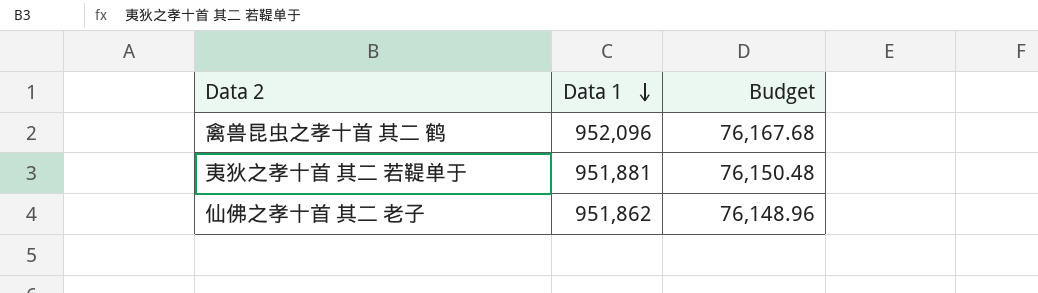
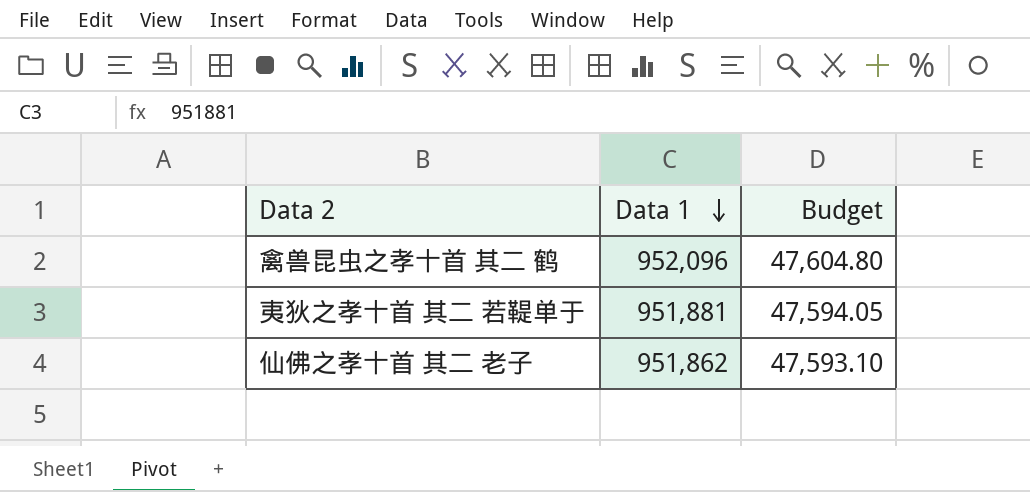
column Budget | formula: [Data 1] * 0.08 -> [Data 1] * 0.05

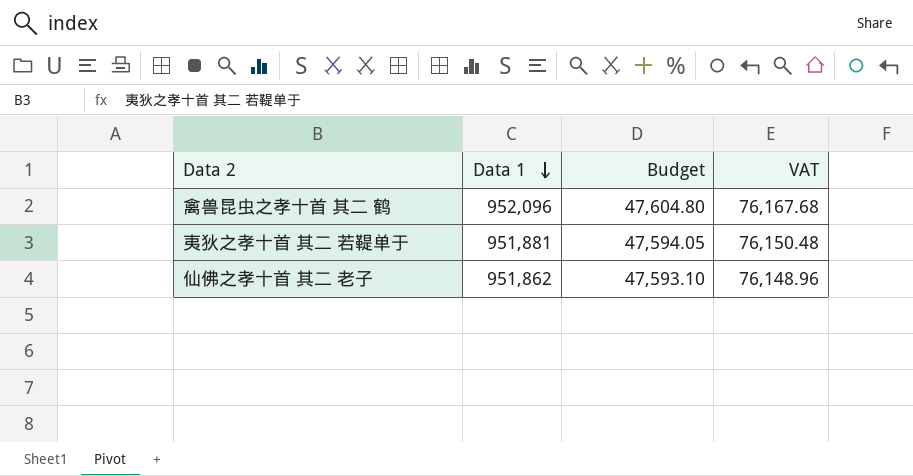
column VAT | formula: none -> [Data 1] * 0.08

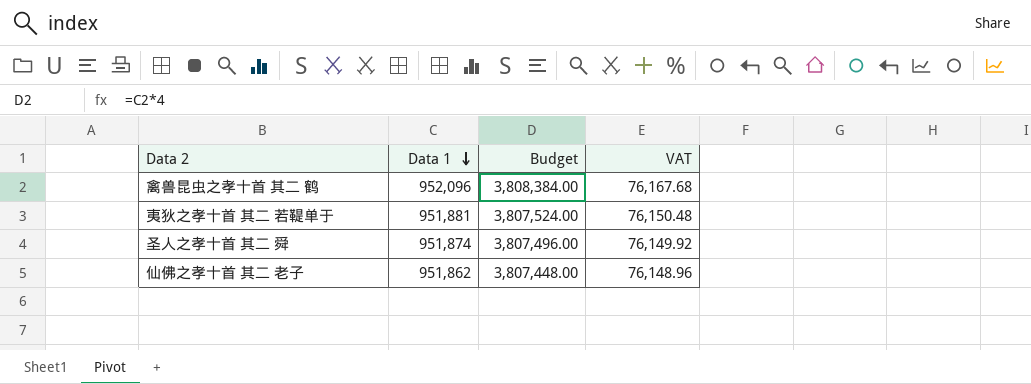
column Budget | formula: [Data 1] * 0.05 -> [Data 1] * 4
row 圣人之孝十首 其二 舜: none -> 951,874 | 3,807,496.00 | 76,149.92

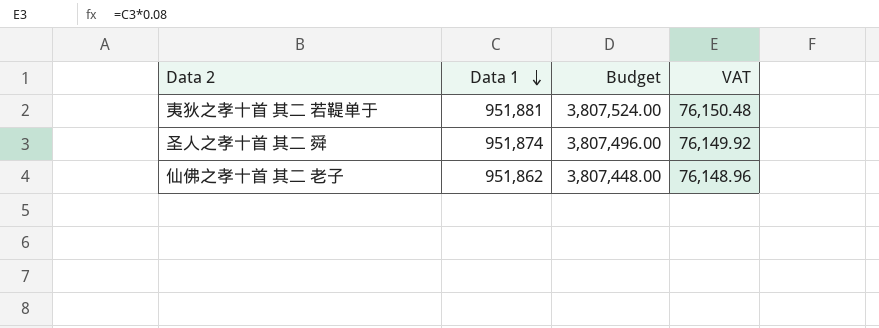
row 禽兽昆虫之孝十首 其二 鹤: 952,096 | 3,808,384.00 | 76,167.68 -> none

